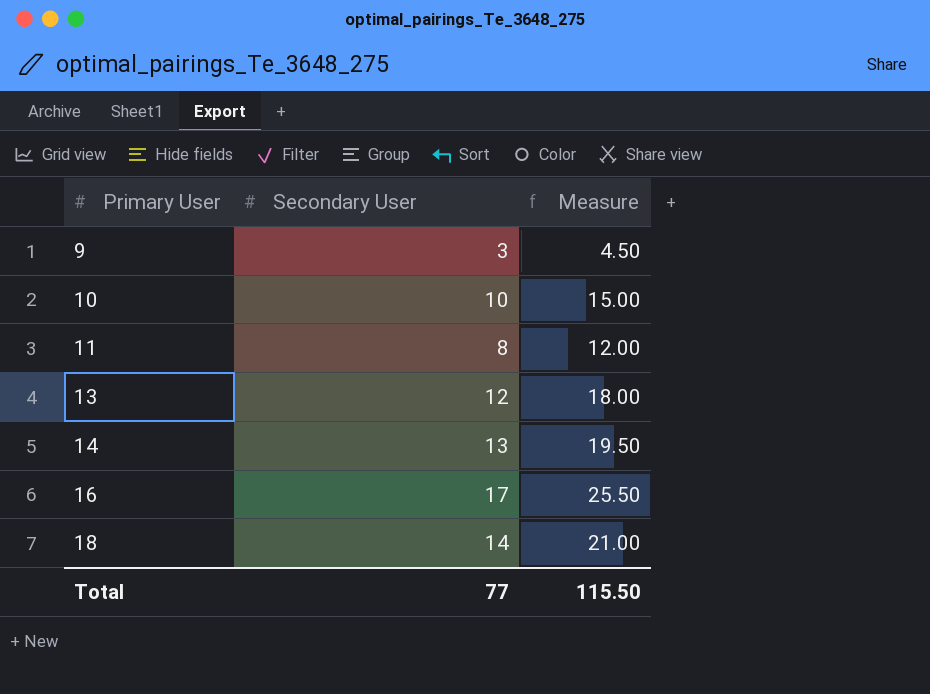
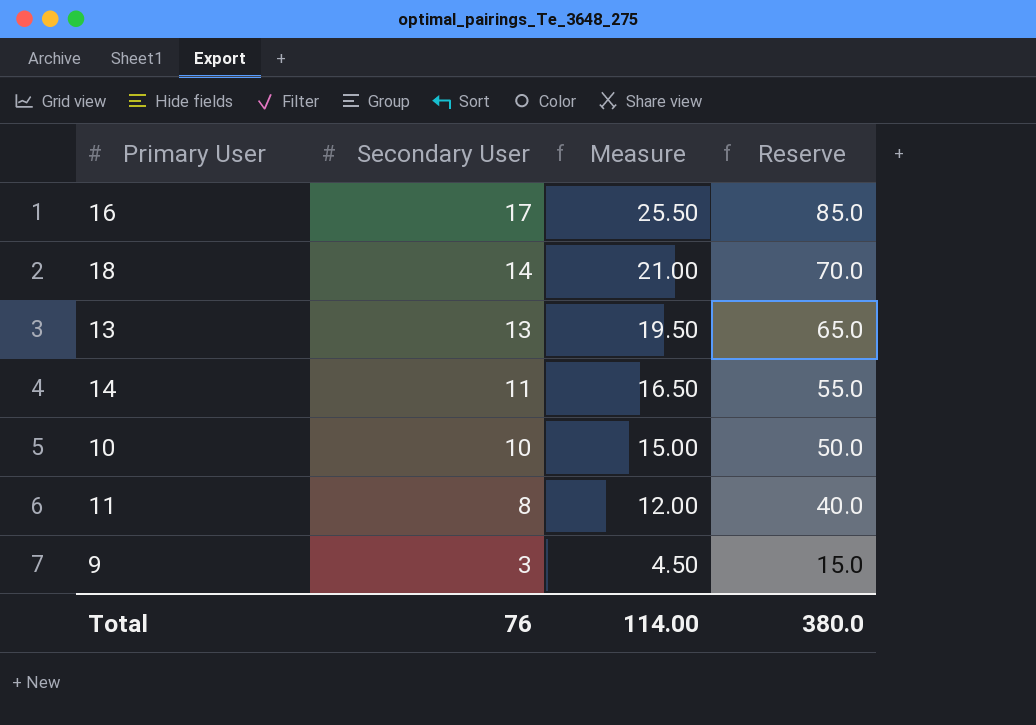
row order: Primary User ascending -> Secondary User descending
column Reserve | formula: none -> [Secondary User] * 5
13 | Secondary User: 12 -> 13
13 | Measure: 18.00 -> 19.50
14 | Secondary User: 13 -> 11
14 | Measure: 19.50 -> 16.50
Total | Secondary User: 77 -> 76
Total | Measure: 115.50 -> 114.00

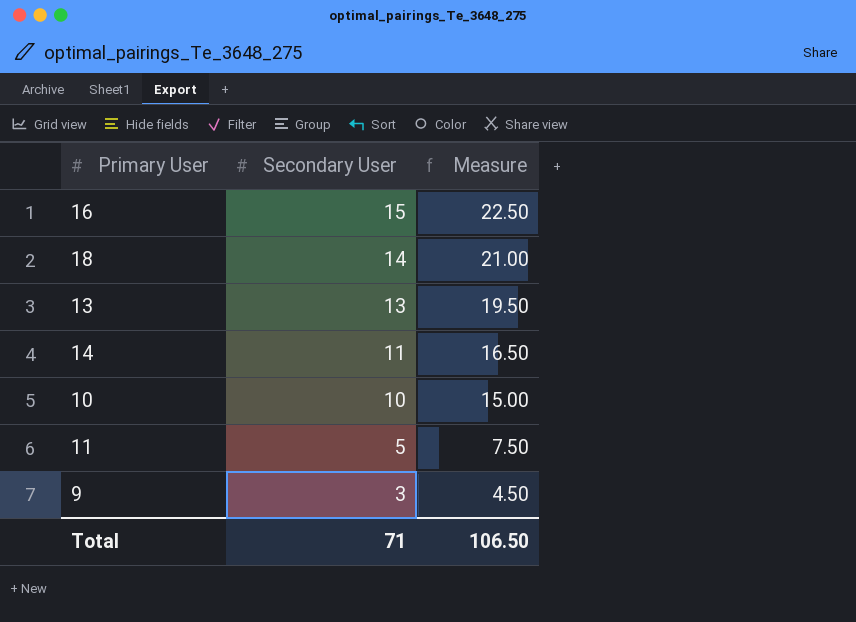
column Reserve | formula: [Secondary User] * 5 -> none
16 | Secondary User: 17 -> 15
16 | Measure: 25.50 -> 22.50
11 | Secondary User: 8 -> 5
11 | Measure: 12.00 -> 7.50
Total | Secondary User: 76 -> 71
Total | Measure: 114.00 -> 106.50

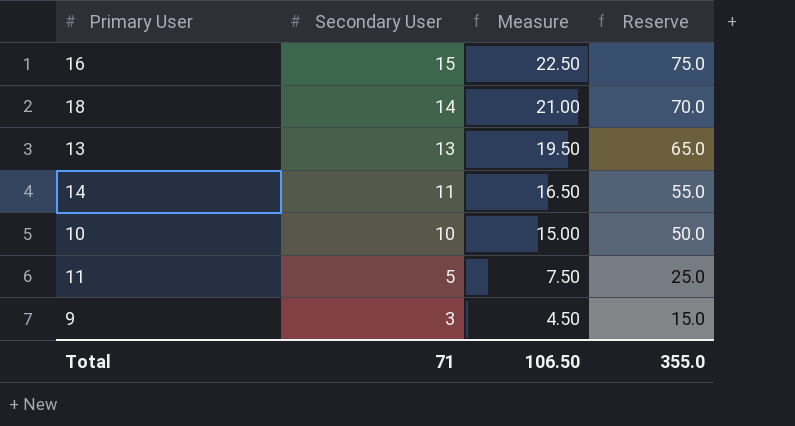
column Reserve | formula: none -> [Secondary User] * 5

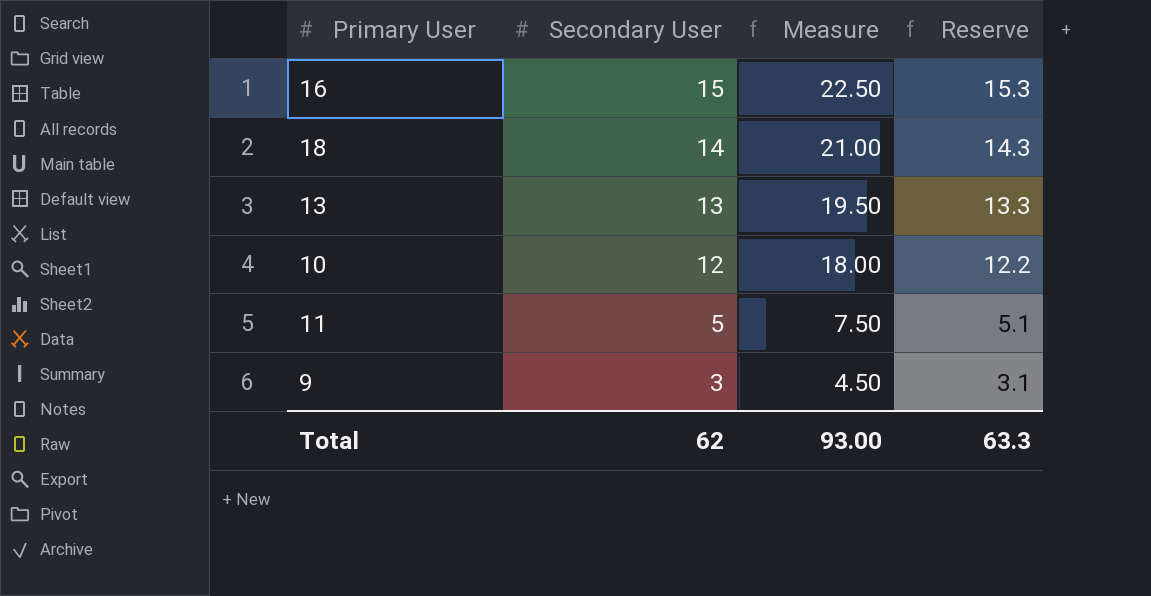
column Reserve | formula: [Secondary User] * 5 -> [Secondary User] * 1.02
row 14: 11 | 16.50 | 55.0 -> none
10 | Secondary User: 10 -> 12
10 | Measure: 15.00 -> 18.00
Total | Secondary User: 71 -> 62
Total | Measure: 106.50 -> 93.00
Total | Reserve: 355.0 -> 63.3

